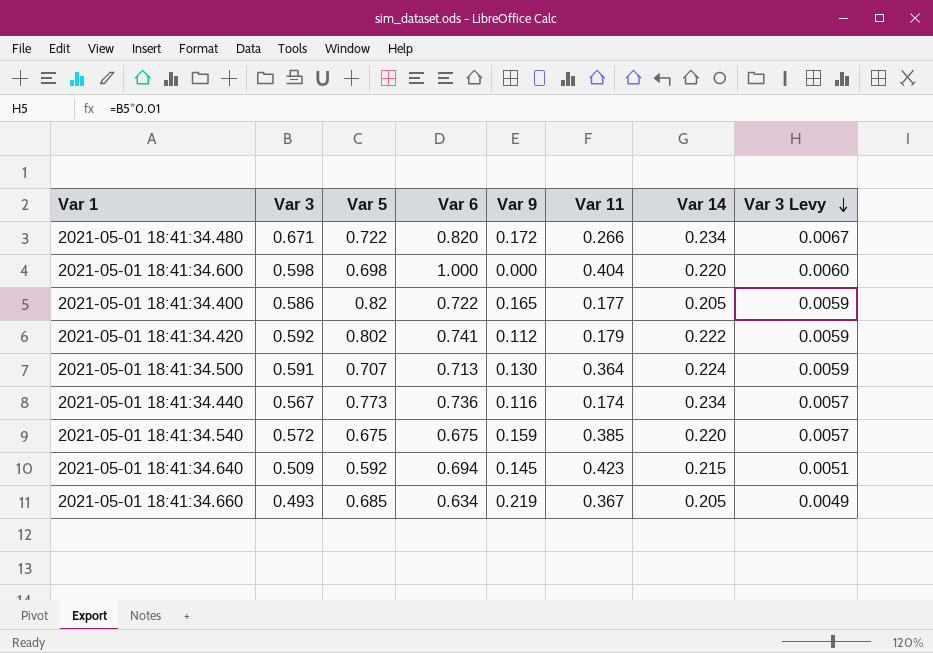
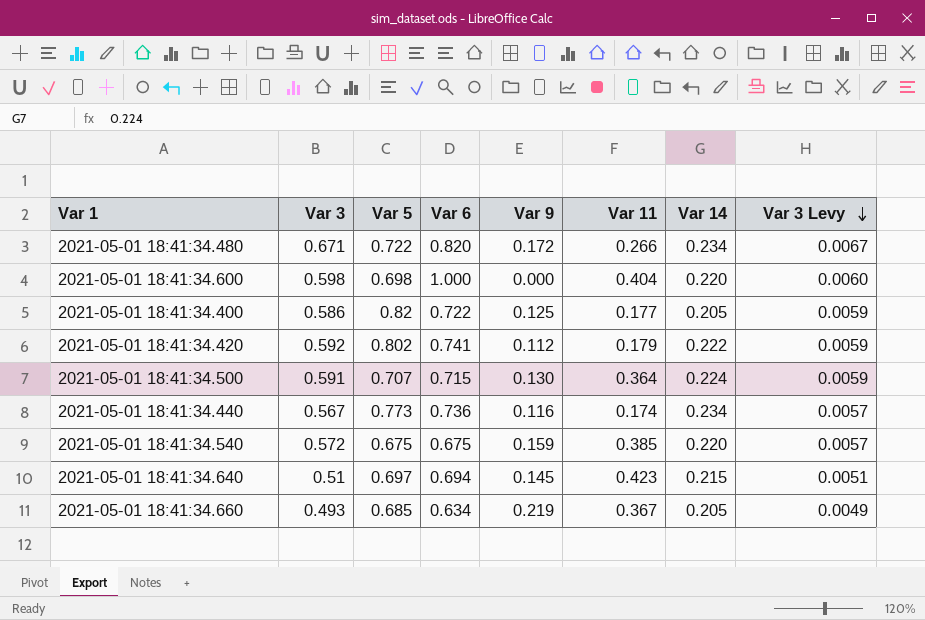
2021-05-01 18:41:34.400 | Var 9: 0.165 -> 0.125
2021-05-01 18:41:34.500 | Var 6: 0.713 -> 0.715
2021-05-01 18:41:34.640 | Var 3: 0.509 -> 0.51
2021-05-01 18:41:34.640 | Var 5: 0.592 -> 0.697

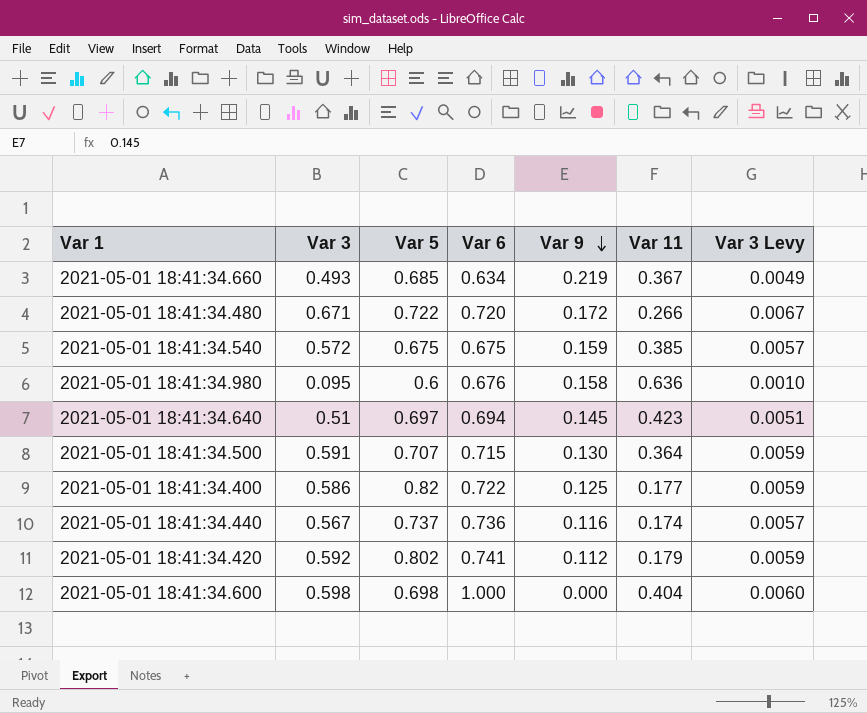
row order: Var 3 Levy descending -> Var 9 descending
column Var 14 | position: 7 -> none
2021-05-01 18:41:34.480 | Var 6: 0.820 -> 0.720
row 2021-05-01 18:41:34.980: none -> 0.095 | 0.6 | 0.676 | 0.158 | 0.636 | 0.0010
2021-05-01 18:41:34.440 | Var 5: 0.773 -> 0.737

